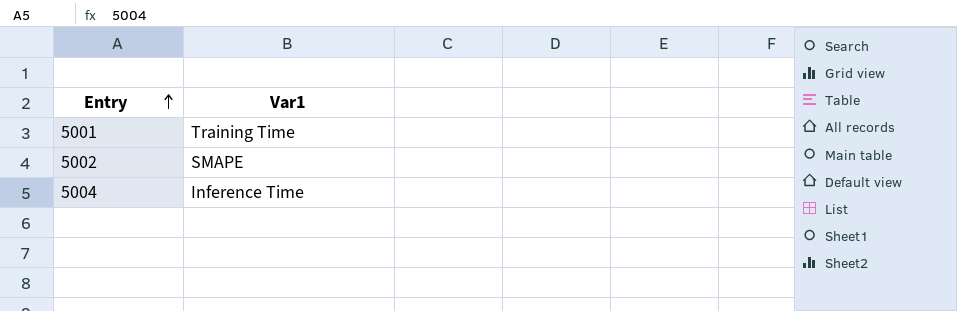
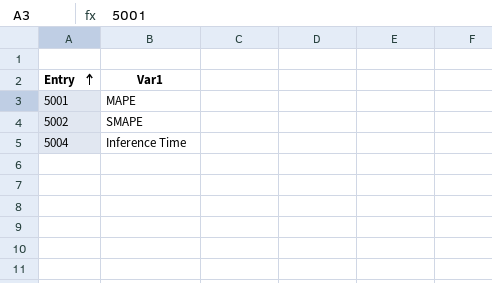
5001 | Var1: Training Time -> MAPE

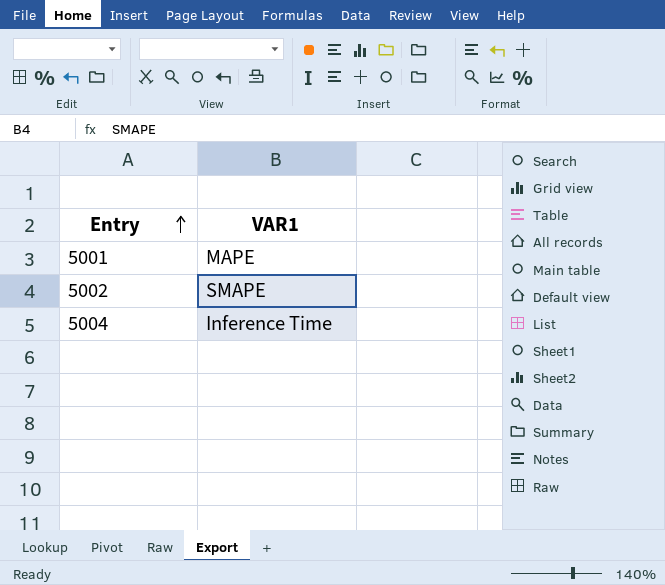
column name: Var1 -> VAR1

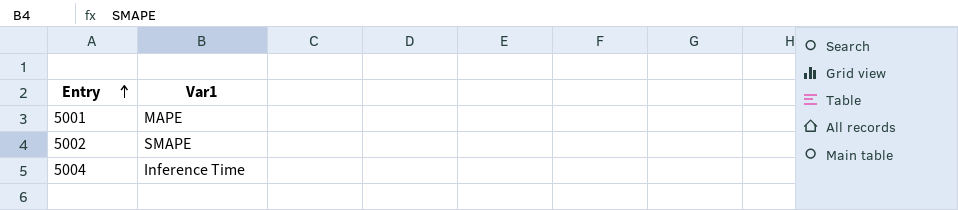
column name: VAR1 -> Var1

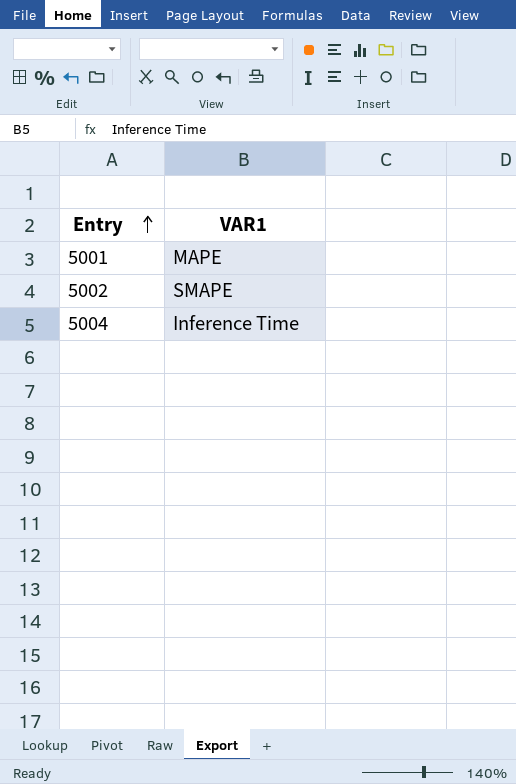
column name: Var1 -> VAR1

